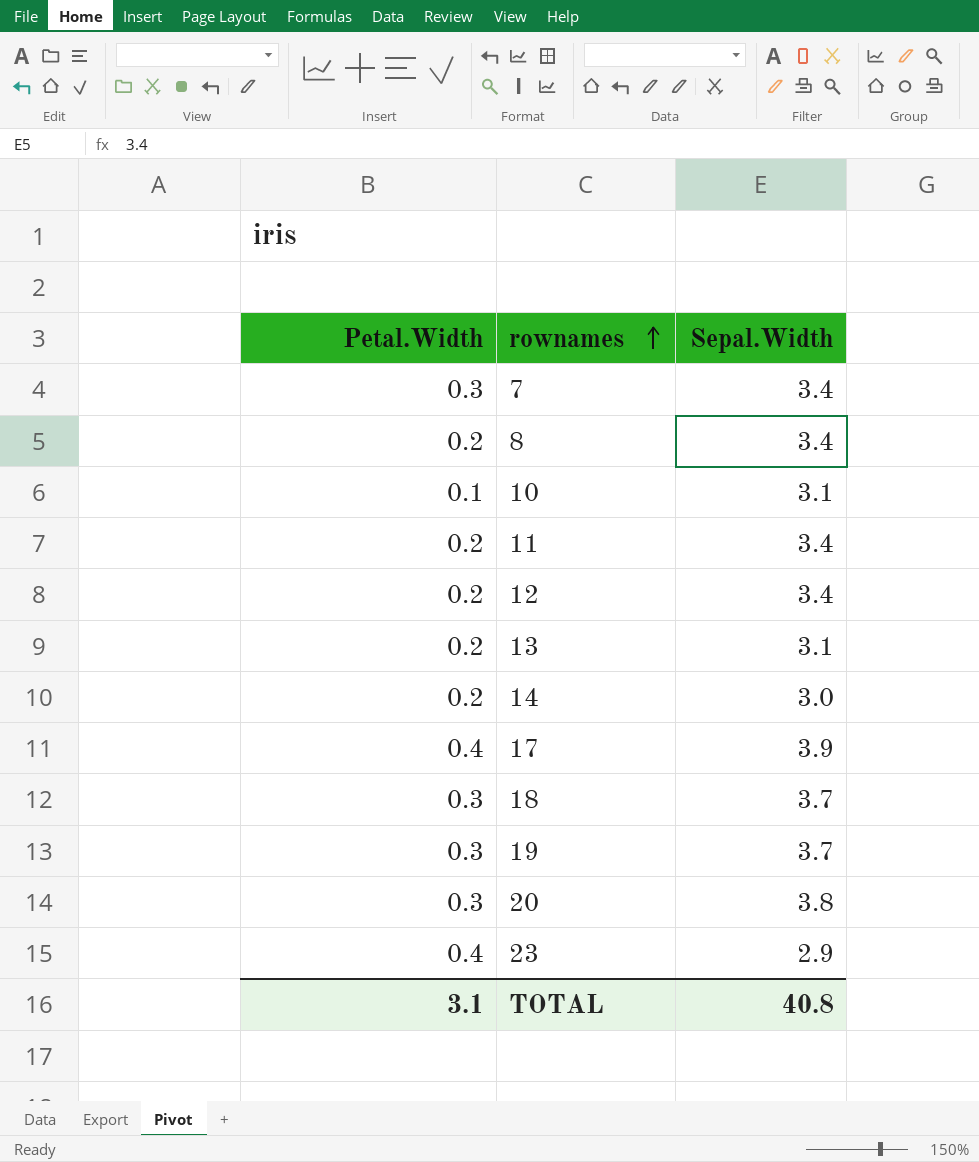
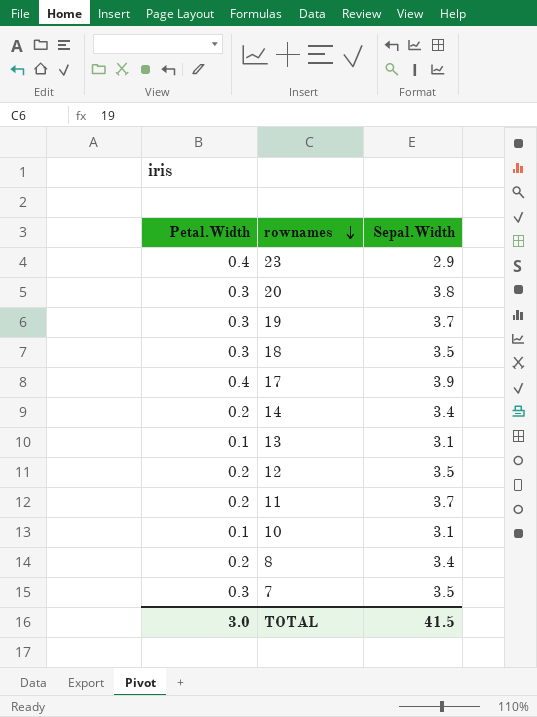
row order: rownames ascending -> rownames descending
18 | Sepal.Width: 3.7 -> 3.5
14 | Sepal.Width: 3.0 -> 3.4
13 | Petal.Width: 0.2 -> 0.1
12 | Sepal.Width: 3.4 -> 3.5
11 | Sepal.Width: 3.4 -> 3.7
7 | Sepal.Width: 3.4 -> 3.5
TOTAL | Petal.Width: 3.1 -> 3.0
TOTAL | Sepal.Width: 40.8 -> 41.5

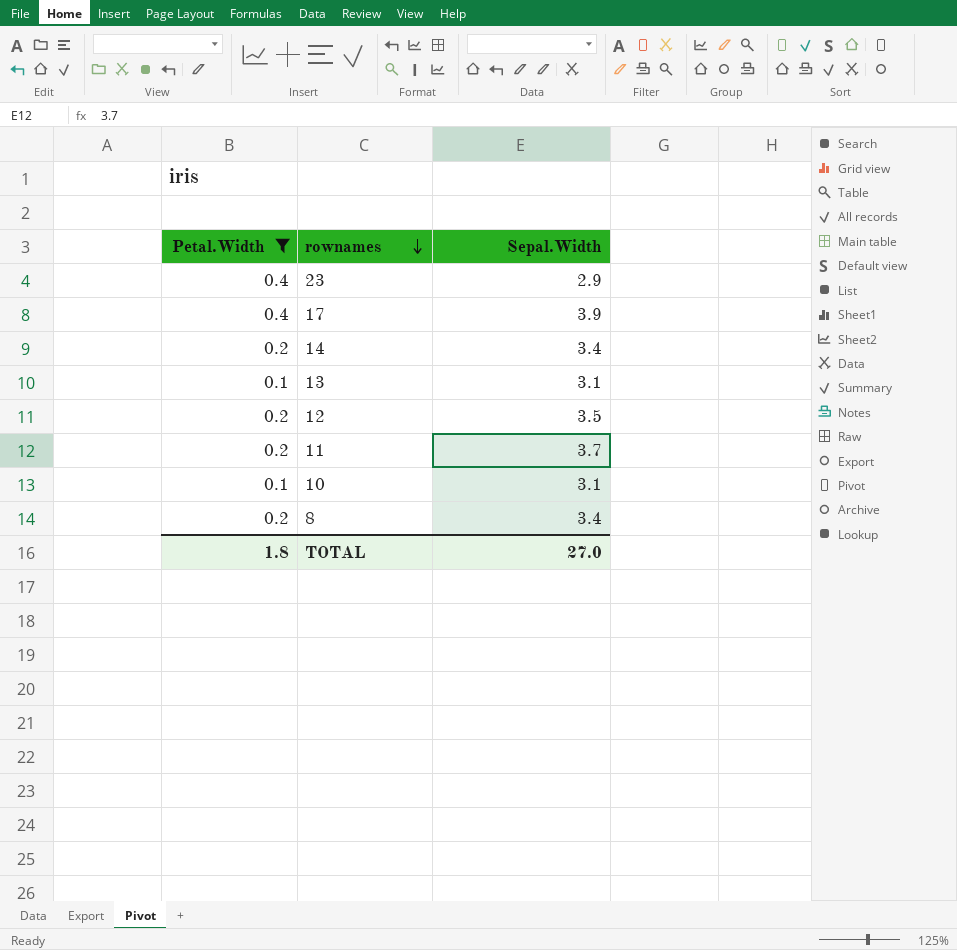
filter: none -> Petal.Width != 0.3
TOTAL | Petal.Width: 3.0 -> 1.8
TOTAL | Sepal.Width: 41.5 -> 27.0

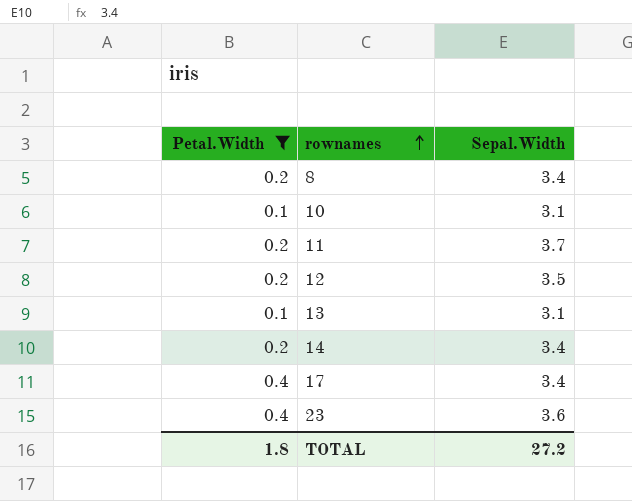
row order: rownames descending -> rownames ascending
17 | Sepal.Width: 3.9 -> 3.4
23 | Sepal.Width: 2.9 -> 3.6
TOTAL | Sepal.Width: 27.0 -> 27.2

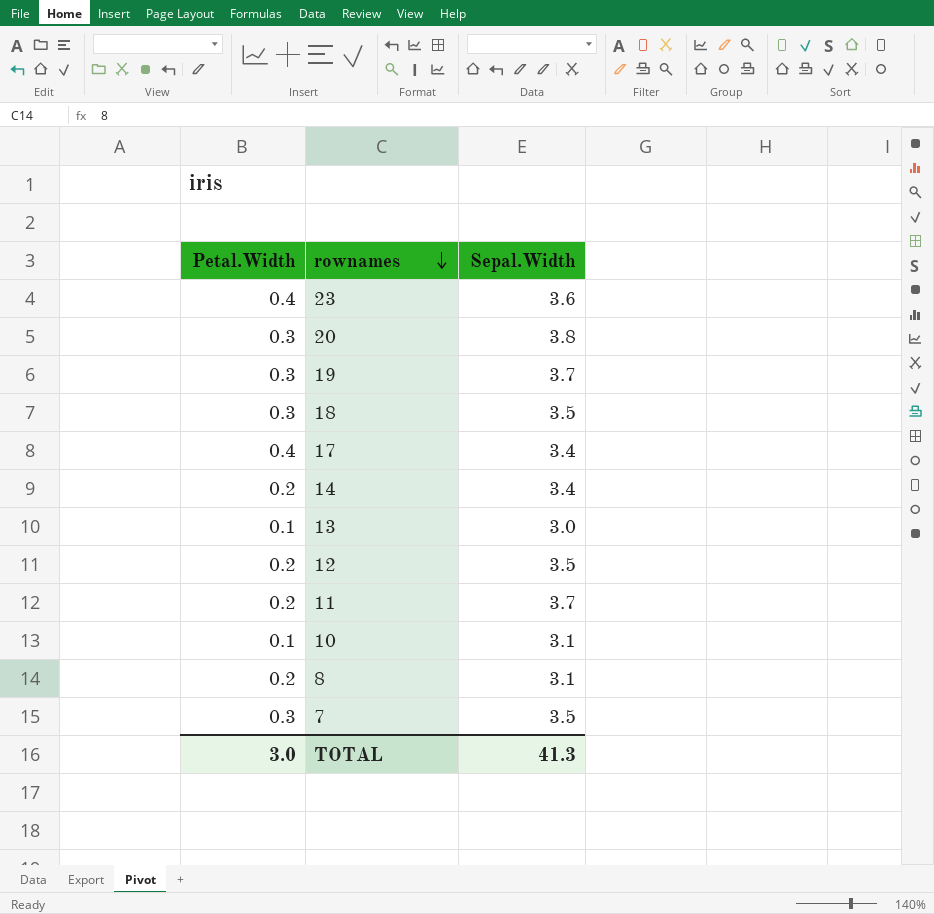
filter: Petal.Width != 0.3 -> none
row order: rownames ascending -> rownames descending
13 | Sepal.Width: 3.1 -> 3.0
8 | Sepal.Width: 3.4 -> 3.1
TOTAL | Petal.Width: 1.8 -> 3.0
TOTAL | Sepal.Width: 27.2 -> 41.3

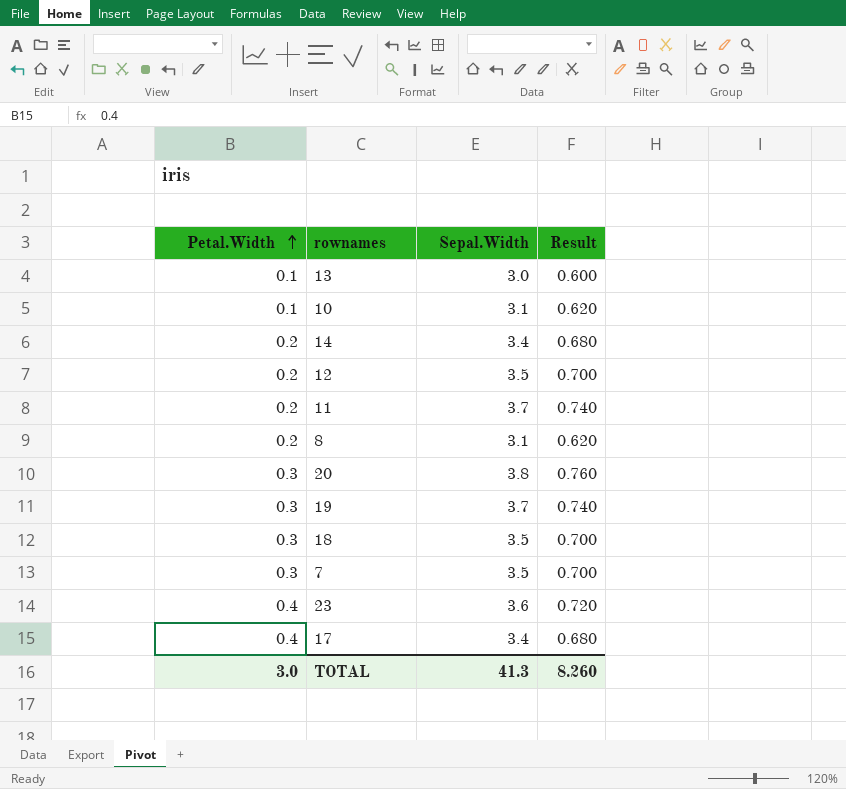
row order: rownames descending -> Petal.Width ascending
column Result | formula: none -> [Sepal.Width] * 0.2

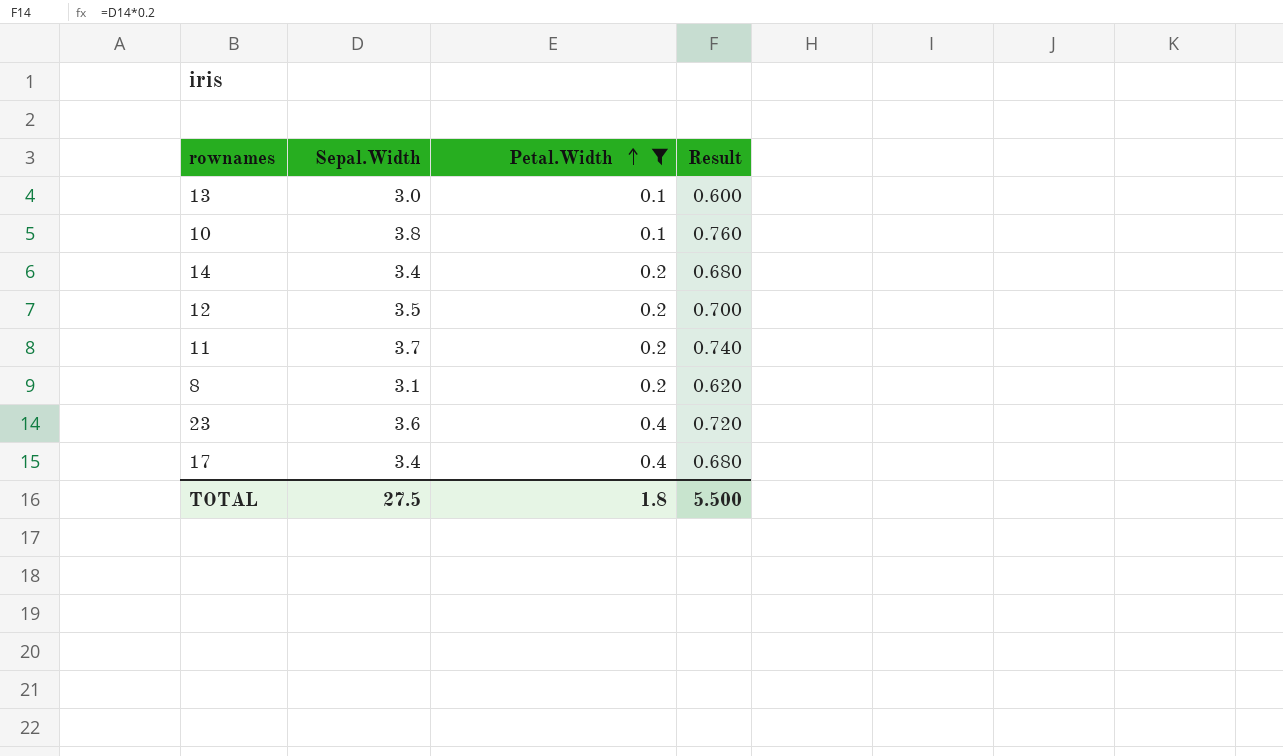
filter: none -> Petal.Width != 0.3
column Petal.Width | position: 1 -> 3
10 | Sepal.Width: 3.1 -> 3.8
10 | Result: 0.620 -> 0.760
TOTAL | Sepal.Width: 41.3 -> 27.5
TOTAL | Petal.Width: 3.0 -> 1.8
TOTAL | Result: 8.260 -> 5.500

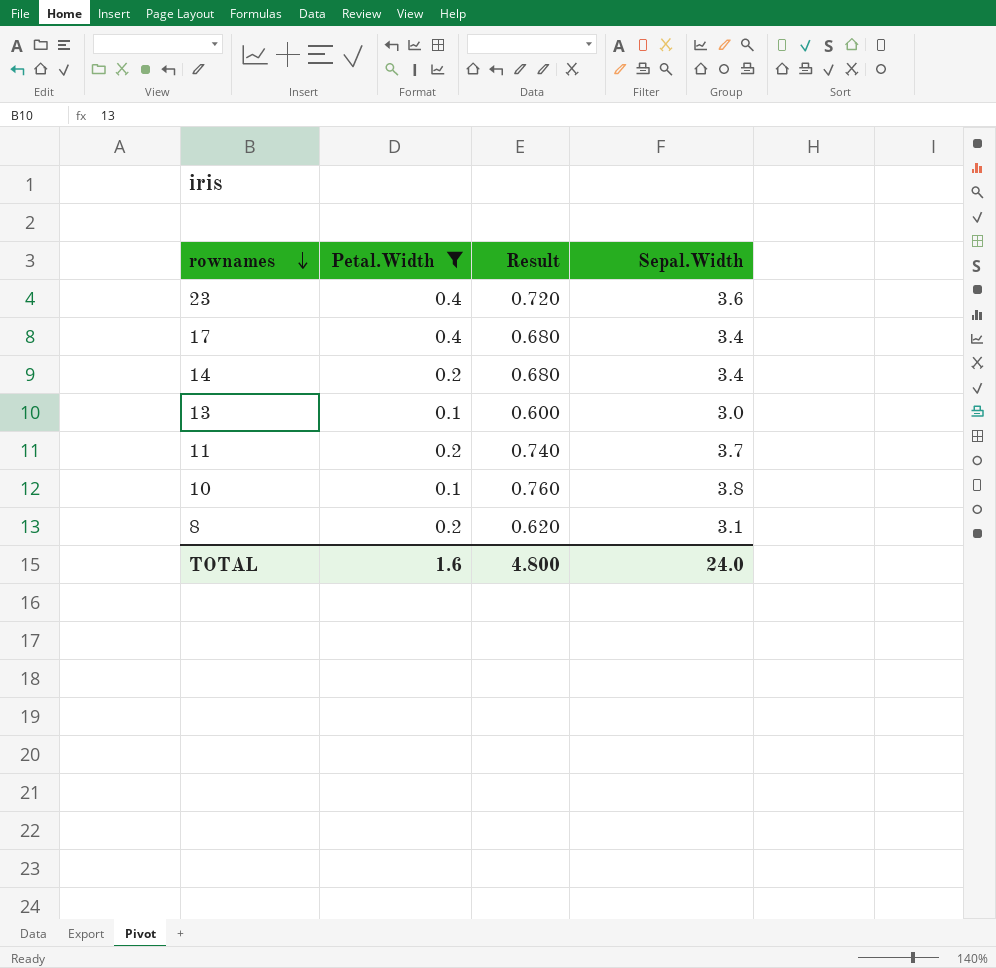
row order: Petal.Width ascending -> rownames descending
column Sepal.Width | position: 2 -> 4
row 12: 3.5 | 0.2 | 0.700 -> none
TOTAL | Petal.Width: 1.8 -> 1.6
TOTAL | Result: 5.500 -> 4.800
TOTAL | Sepal.Width: 27.5 -> 24.0

